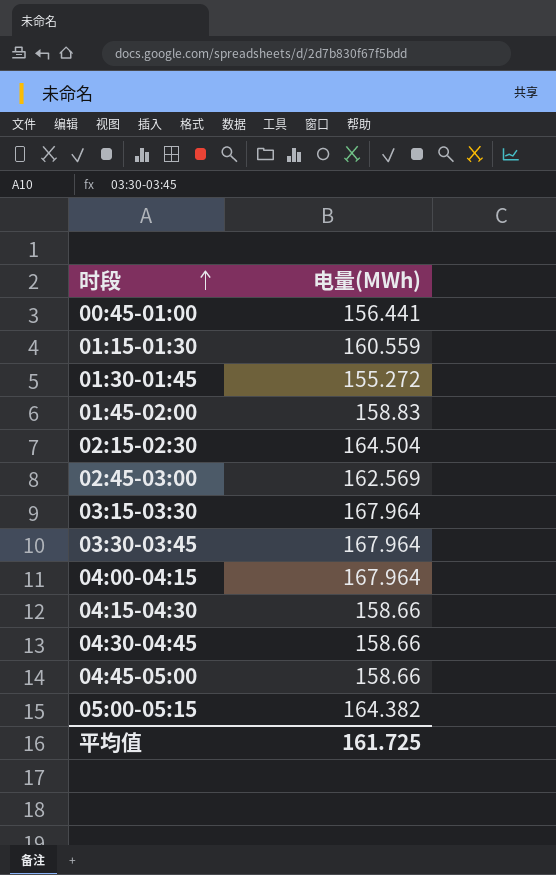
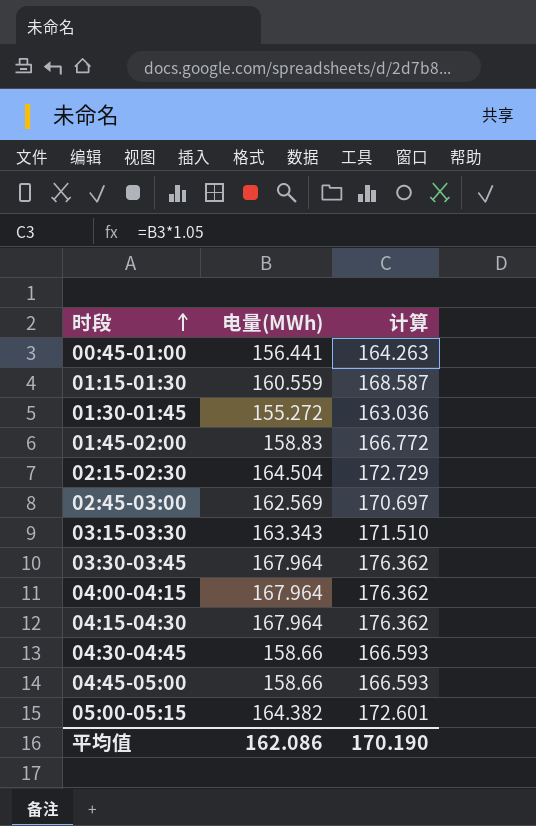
column 计算 | formula: none -> [电量(MWh)] * 1.05
03:15-03:30 | 电量(MWh): 167.964 -> 163.343
04:15-04:30 | 电量(MWh): 158.66 -> 167.964
平均值 | 电量(MWh): 161.725 -> 162.086

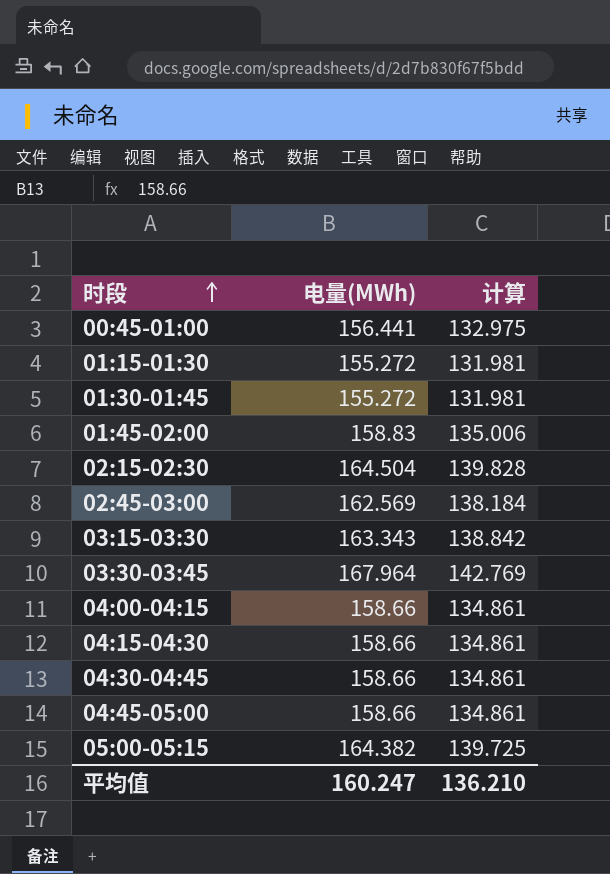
column 计算 | formula: [电量(MWh)] * 1.05 -> [电量(MWh)] * 0.85
01:15-01:30 | 电量(MWh): 160.559 -> 155.272
04:00-04:15 | 电量(MWh): 167.964 -> 158.66
04:15-04:30 | 电量(MWh): 167.964 -> 158.66
平均值 | 电量(MWh): 162.086 -> 160.247
平均值 | 计算: 170.190 -> 136.210

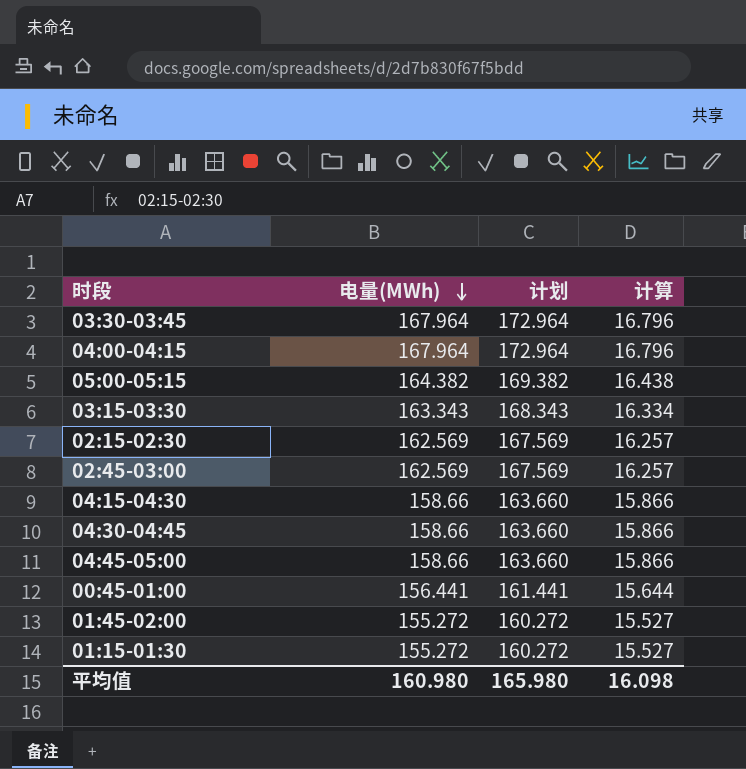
row order: 时段 ascending -> 电量(MWh) descending
column 计划 | formula: none -> [电量(MWh)] + 5
column 计算 | formula: [电量(MWh)] * 0.85 -> [电量(MWh)] * 0.1
row 01:30-01:45: 155.272 | 131.981 -> none
04:00-04:15 | 电量(MWh): 158.66 -> 167.964
02:15-02:30 | 电量(MWh): 164.504 -> 162.569
01:45-02:00 | 电量(MWh): 158.83 -> 155.272
平均值 | 电量(MWh): 160.247 -> 160.980
平均值 | 计算: 136.210 -> 16.098

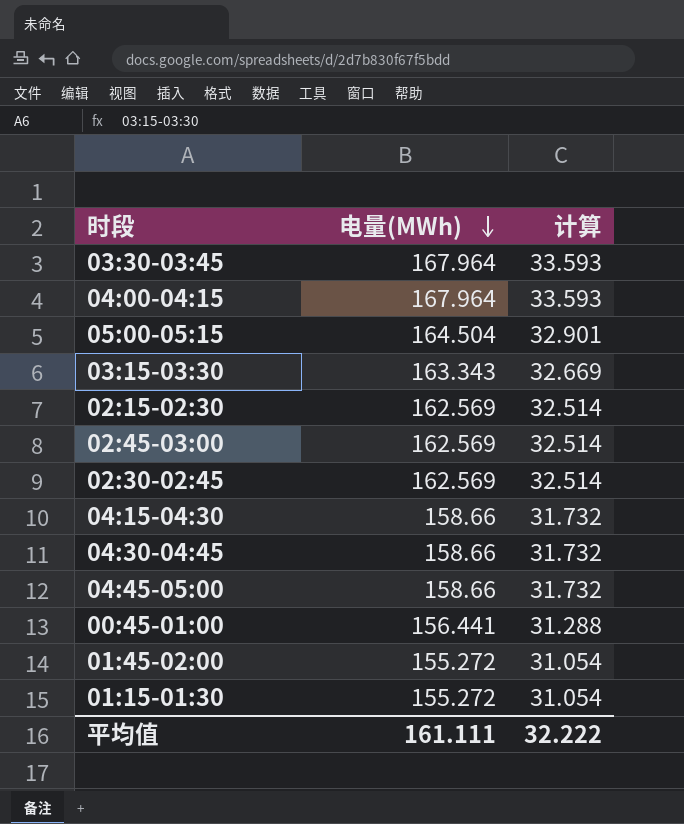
column 计划 | formula: [电量(MWh)] + 5 -> none
column 计算 | formula: [电量(MWh)] * 0.1 -> [电量(MWh)] * 0.2
05:00-05:15 | 电量(MWh): 164.382 -> 164.504
row 02:30-02:45: none -> 162.569 | 32.514
平均值 | 电量(MWh): 160.980 -> 161.111
平均值 | 计算: 16.098 -> 32.222

